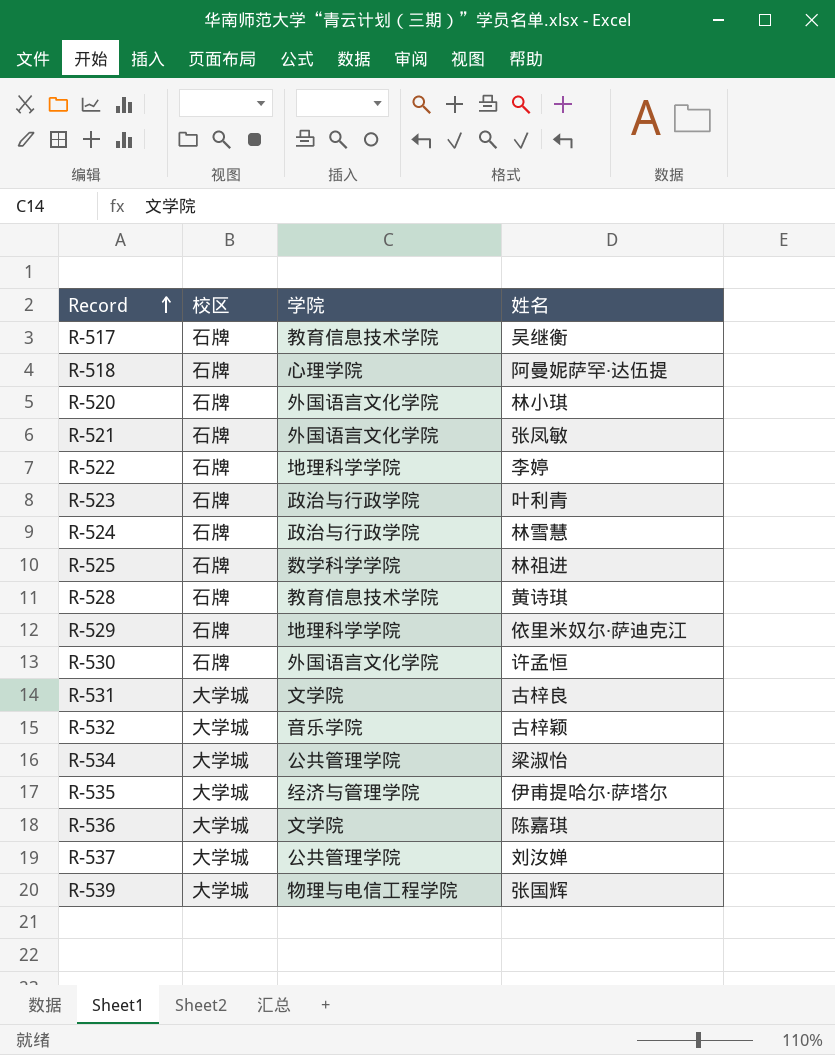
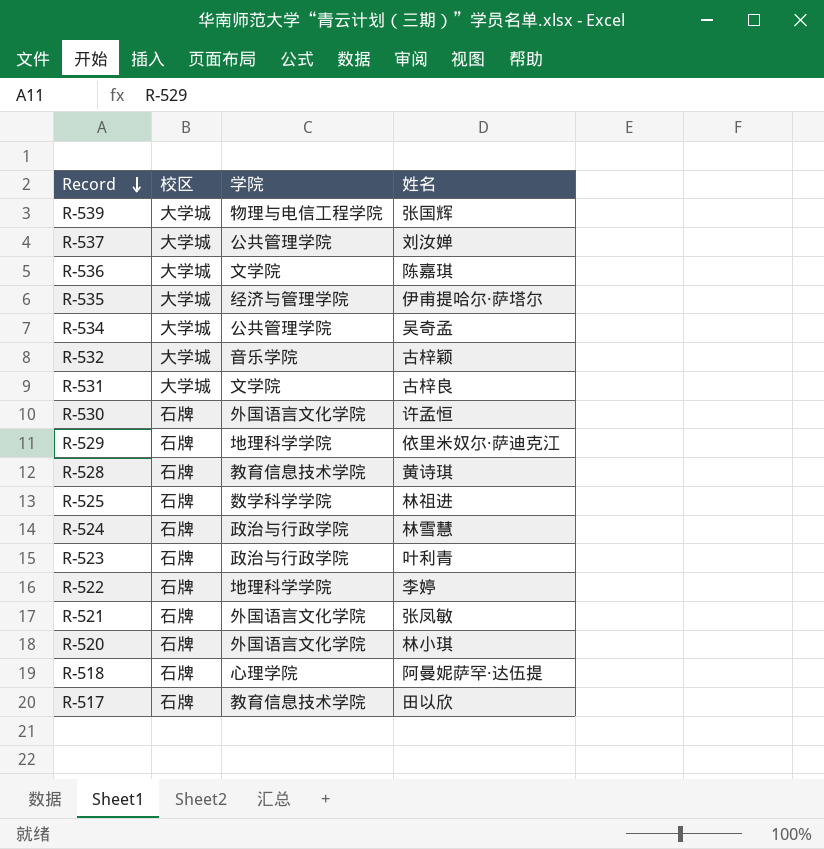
row order: Record ascending -> Record descending
R-534 | 姓名: 梁淑怡 -> 吴奇孟
R-517 | 姓名: 吴继衡 -> 田以欣

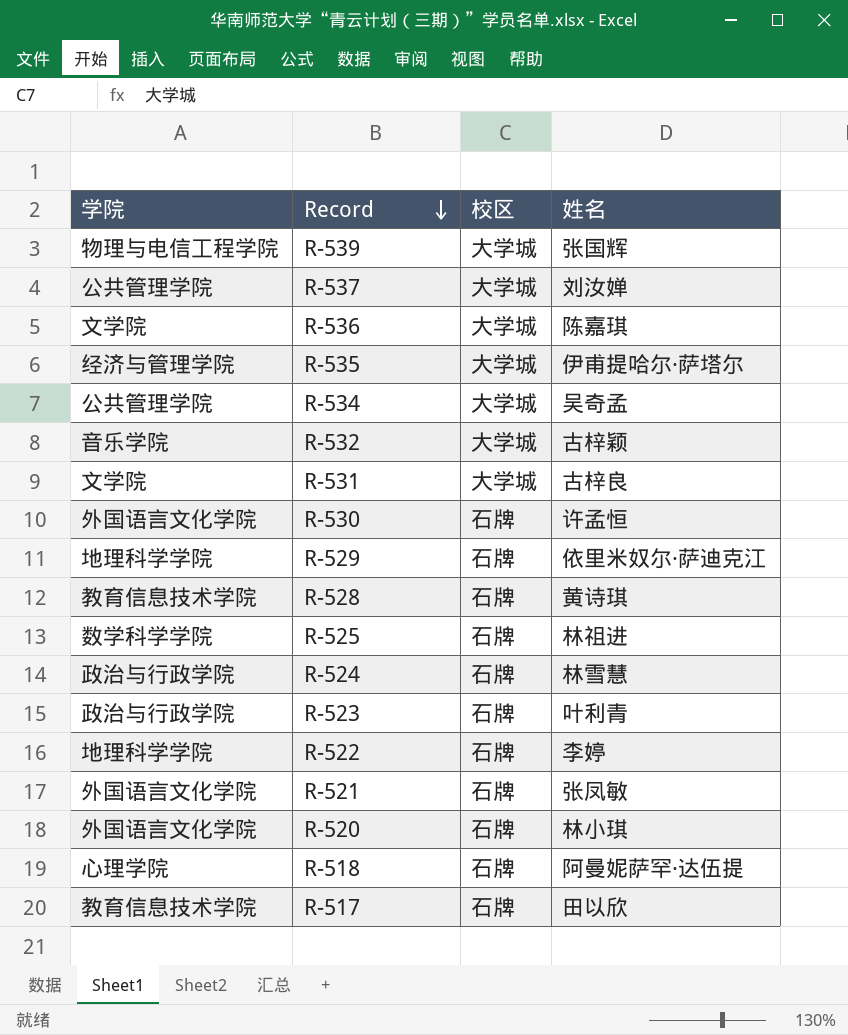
column 学院 | position: 3 -> 1

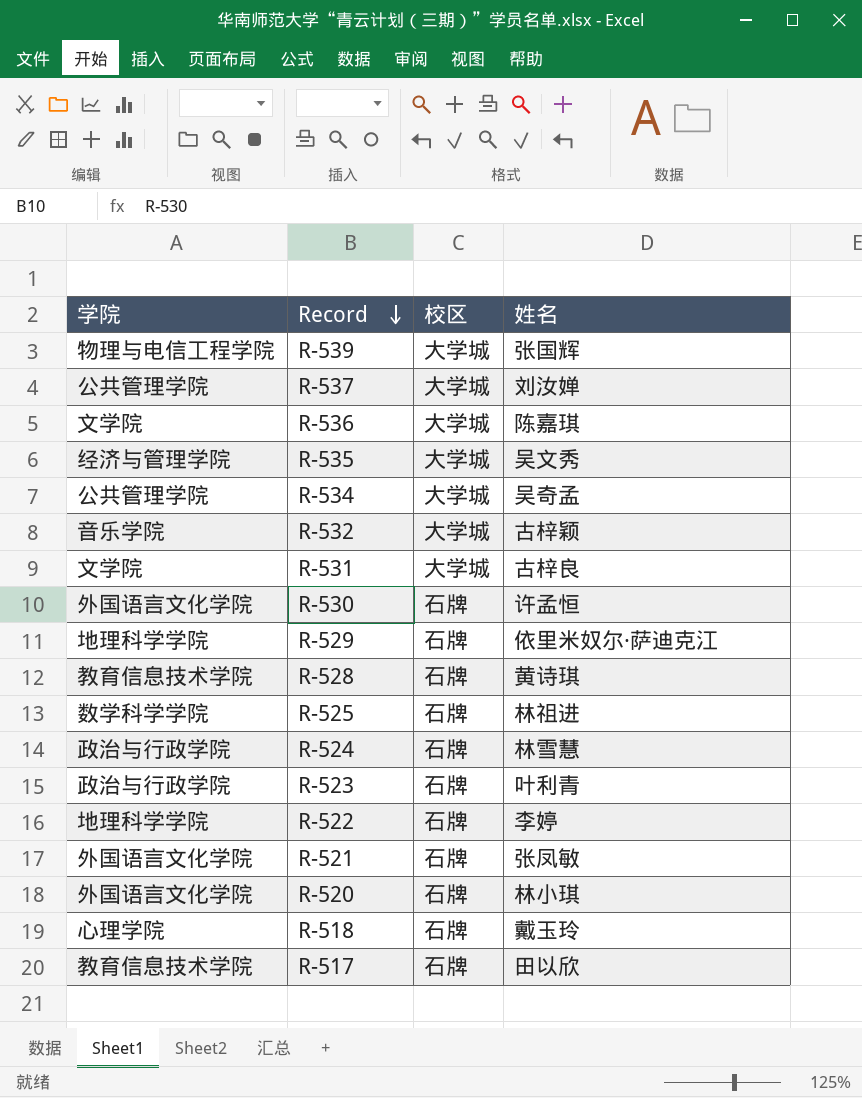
R-535 | 姓名: 伊甫提哈尔·萨塔尔 -> 吴文秀
R-518 | 姓名: 阿曼妮萨罕·达伍提 -> 戴玉玲

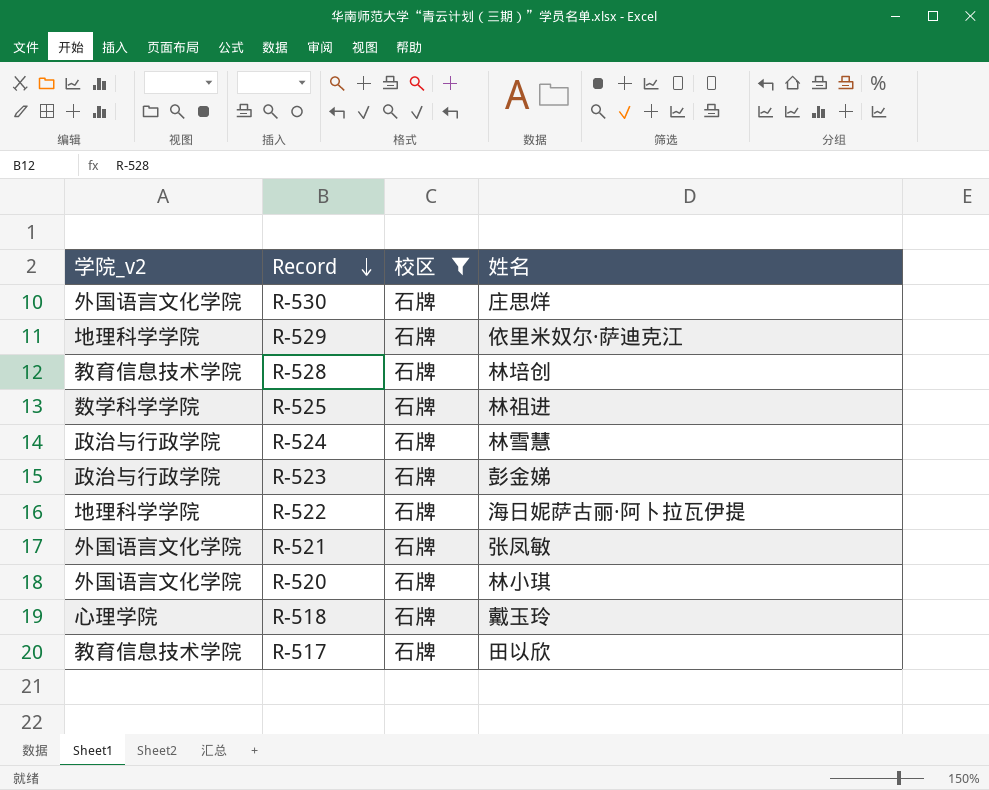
filter: none -> 校区 = 石牌
column name: 学院 -> 学院_v2
R-530 | 姓名: 许孟恒 -> 庄思烊
R-528 | 姓名: 黄诗琪 -> 林培创
R-523 | 姓名: 叶利青 -> 彭金娣
R-522 | 姓名: 李婷 -> 海日妮萨古丽·阿卜拉瓦伊提

